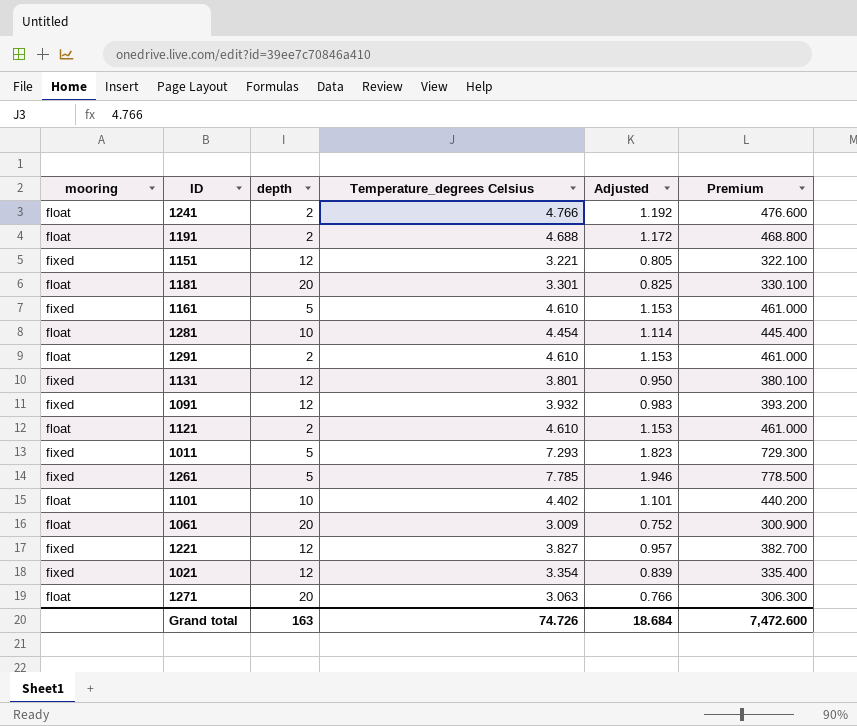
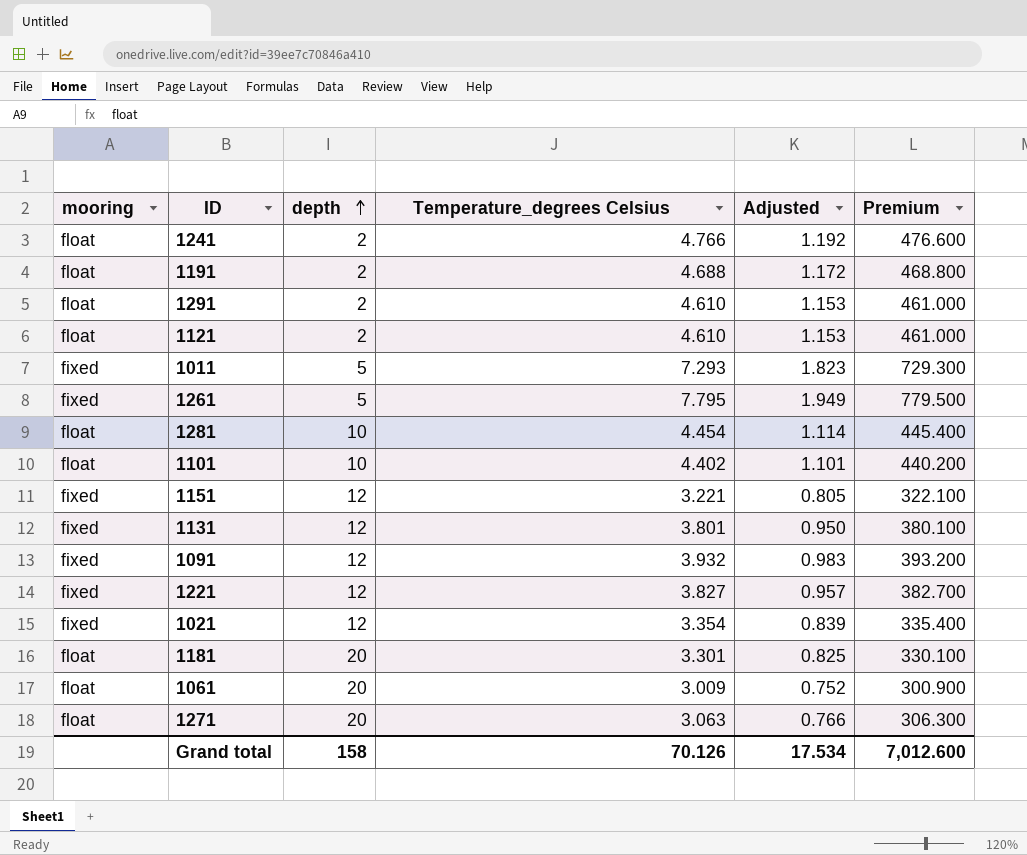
row order: none -> depth ascending
row 1161: fixed | 5 | 4.610 | 1.153 | 461.000 -> none
1261 | Temperature_degrees Celsius: 7.785 -> 7.795
1261 | Adjusted: 1.946 -> 1.949
1261 | Premium: 778.500 -> 779.500
Grand total | depth: 163 -> 158
Grand total | Temperature_degrees Celsius: 74.726 -> 70.126
Grand total | Adjusted: 18.684 -> 17.534
Grand total | Premium: 7,472.600 -> 7,012.600

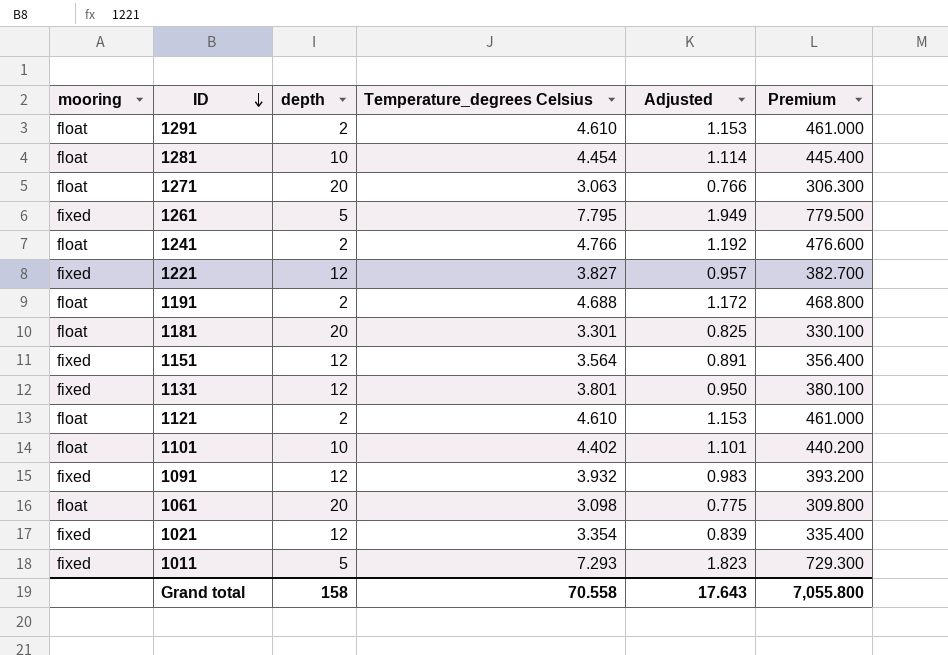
row order: depth ascending -> ID descending
1151 | Temperature_degrees Celsius: 3.221 -> 3.564
1151 | Adjusted: 0.805 -> 0.891
1151 | Premium: 322.100 -> 356.400
1061 | Temperature_degrees Celsius: 3.009 -> 3.098
1061 | Adjusted: 0.752 -> 0.775
1061 | Premium: 300.900 -> 309.800
Grand total | Temperature_degrees Celsius: 70.126 -> 70.558
Grand total | Adjusted: 17.534 -> 17.643
Grand total | Premium: 7,012.600 -> 7,055.800

